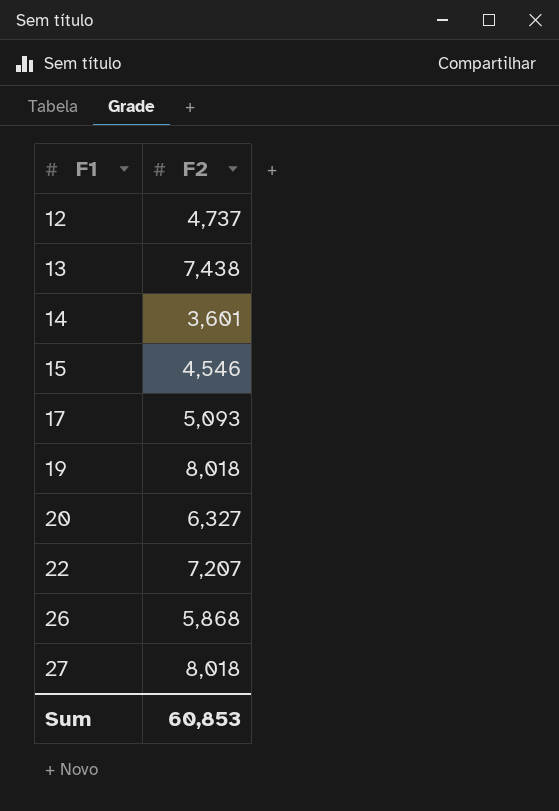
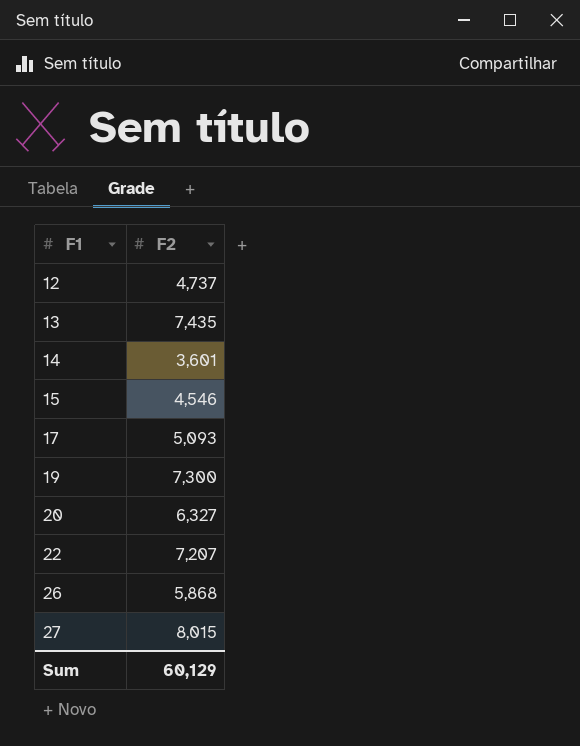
13 | F2: 7,438 -> 7,435
19 | F2: 8,018 -> 7,300
27 | F2: 8,018 -> 8,015
Sum | F2: 60,853 -> 60,129

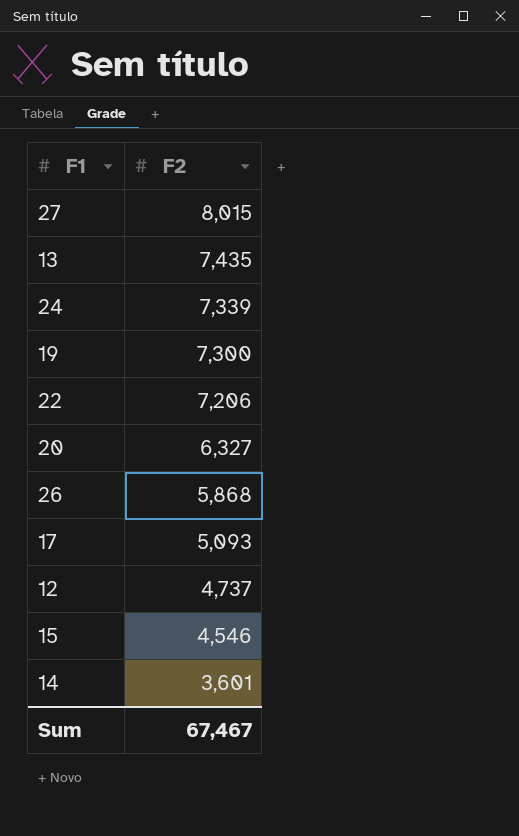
row order: F1 ascending -> F2 descending
row 24: none -> 7,339
22 | F2: 7,207 -> 7,206
Sum | F2: 60,129 -> 67,467

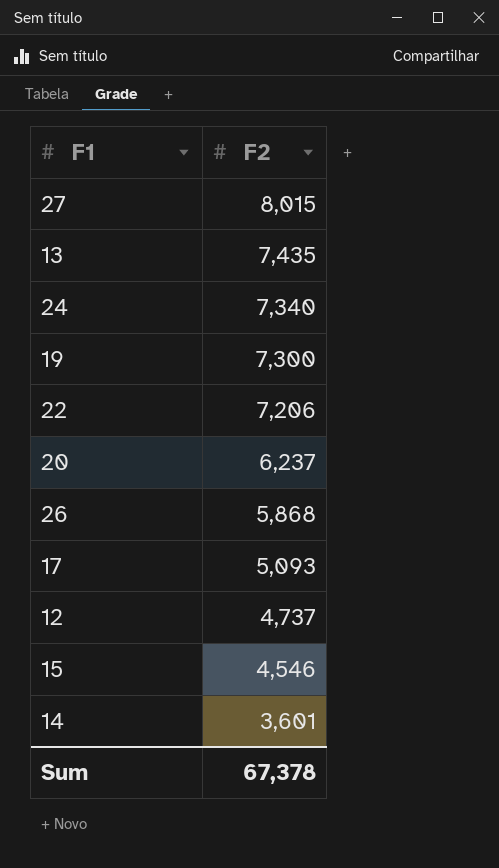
24 | F2: 7,339 -> 7,340
20 | F2: 6,327 -> 6,237
Sum | F2: 67,467 -> 67,378

